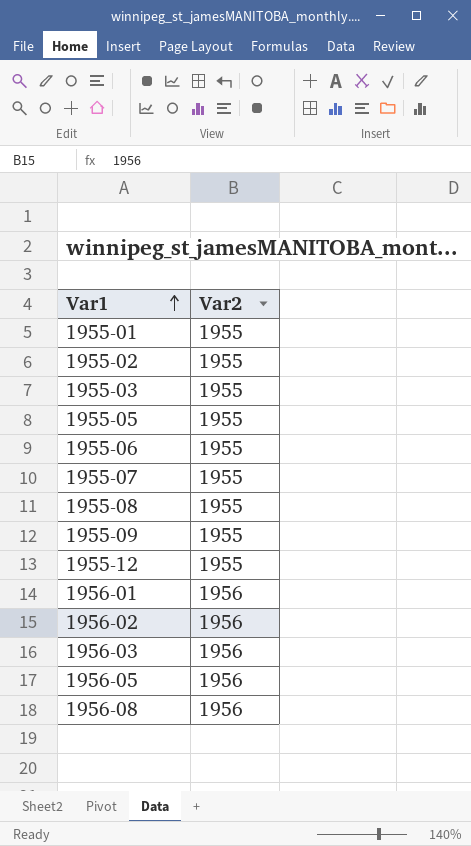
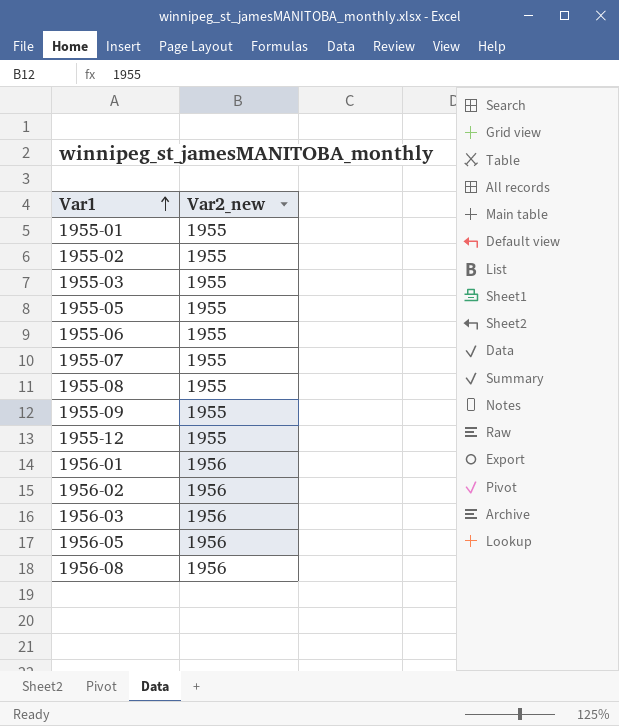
column name: Var2 -> Var2_new

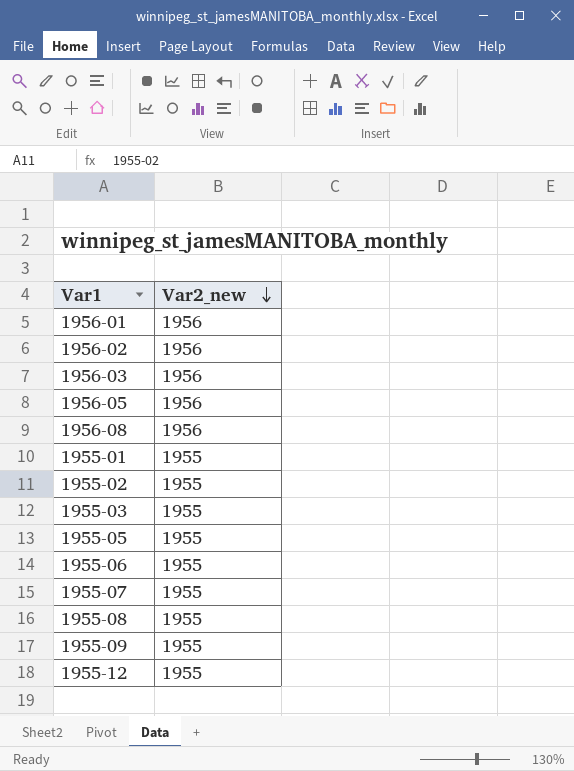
row order: Var1 ascending -> Var2_new descending

